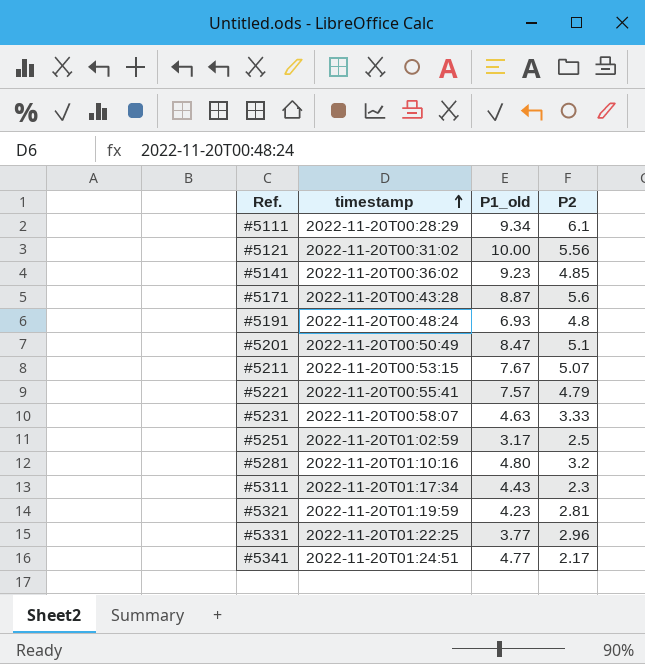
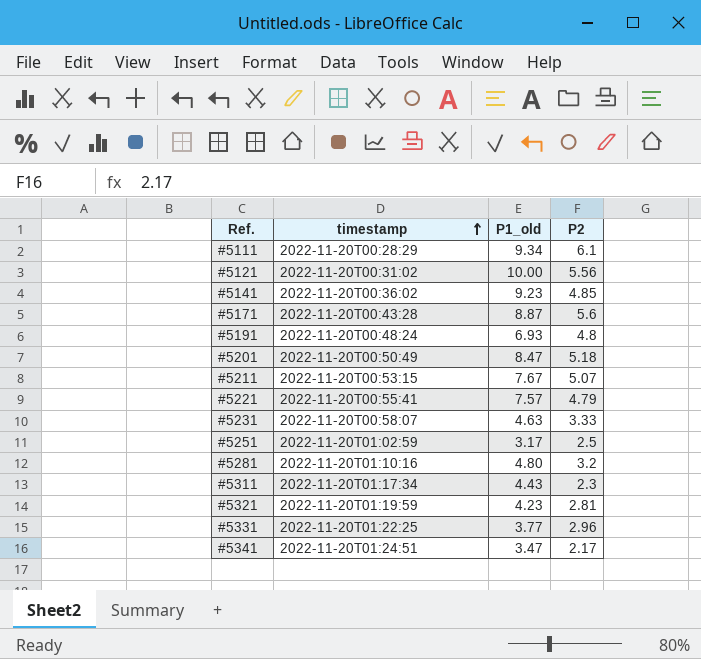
#5201 | P2: 5.1 -> 5.18
#5341 | P1_old: 4.77 -> 3.47

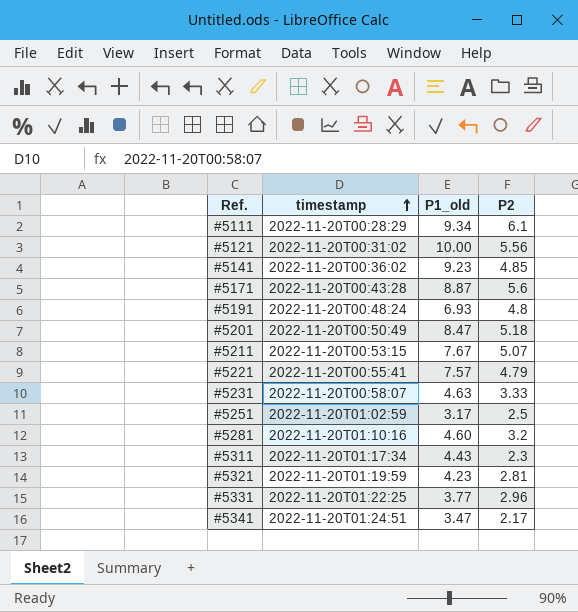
#5281 | P1_old: 4.80 -> 4.60

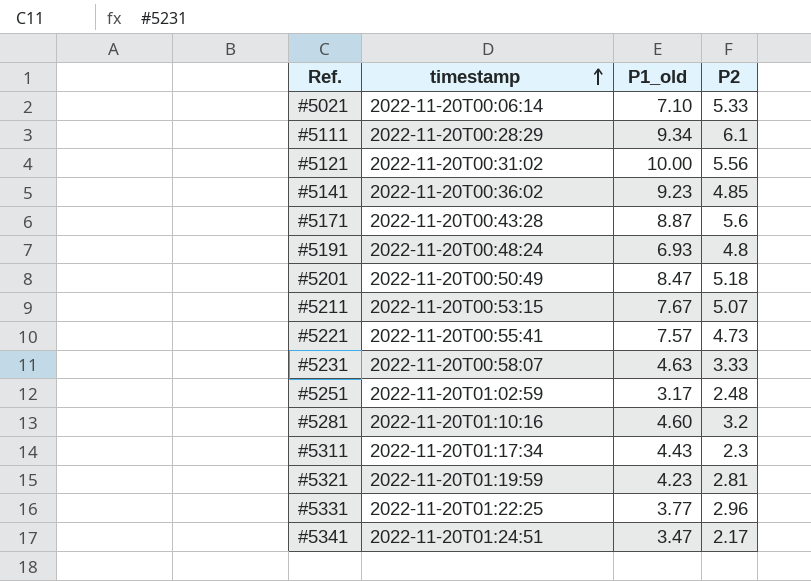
row #5021: none -> 2022-11-20T00:06:14 | 7.10 | 5.33
#5221 | P2: 4.79 -> 4.73
#5251 | P2: 2.5 -> 2.48

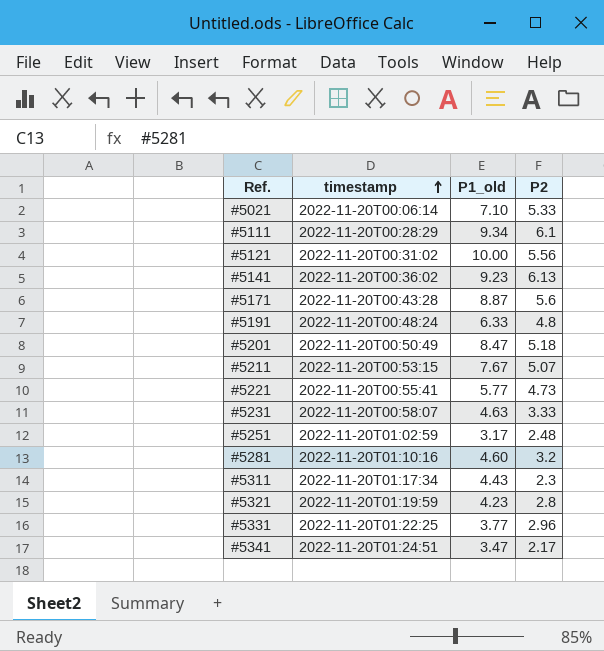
#5141 | P2: 4.85 -> 6.13
#5191 | P1_old: 6.93 -> 6.33
#5221 | P1_old: 7.57 -> 5.77
#5321 | P2: 2.81 -> 2.8

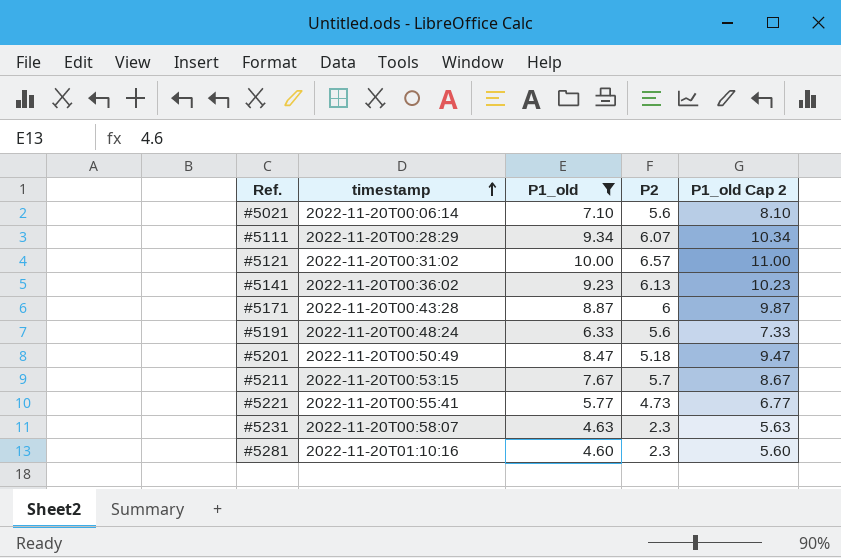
filter: none -> P1_old >= 4.60
column P1_old Cap 2 | formula: none -> [P1_old] + 1
#5021 | P2: 5.33 -> 5.6
#5111 | P2: 6.1 -> 6.07
#5121 | P2: 5.56 -> 6.57
#5171 | P2: 5.6 -> 6
#5191 | P2: 4.8 -> 5.6
#5211 | P2: 5.07 -> 5.7
#5231 | P2: 3.33 -> 2.3
#5281 | P2: 3.2 -> 2.3

